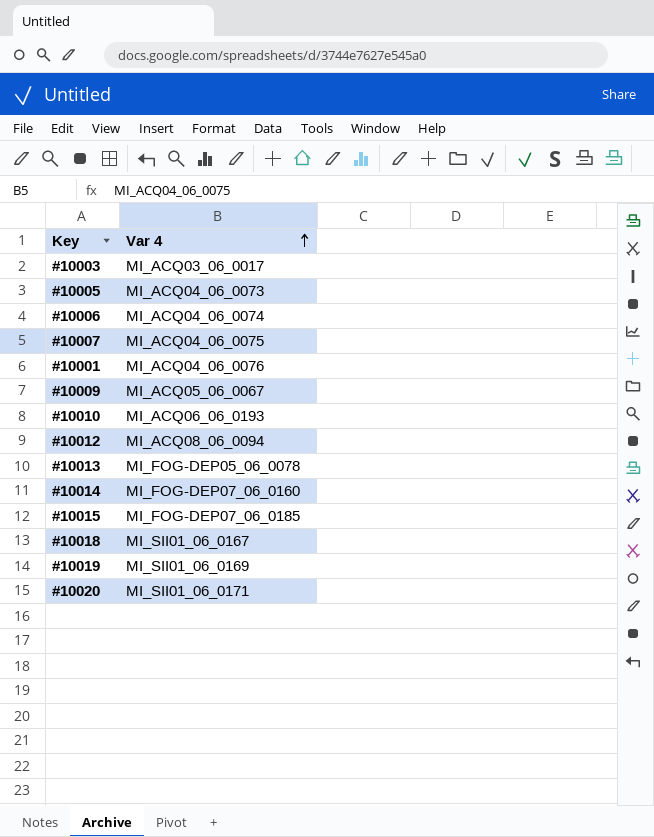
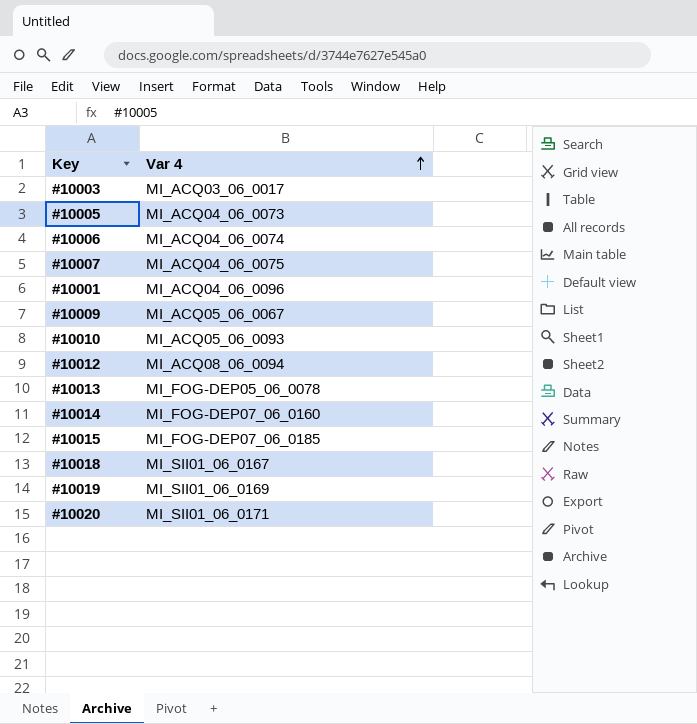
#10001 | Var 4: MI_ACQ04_06_0076 -> MI_ACQ04_06_0096
#10010 | Var 4: MI_ACQ06_06_0193 -> MI_ACQ05_06_0093

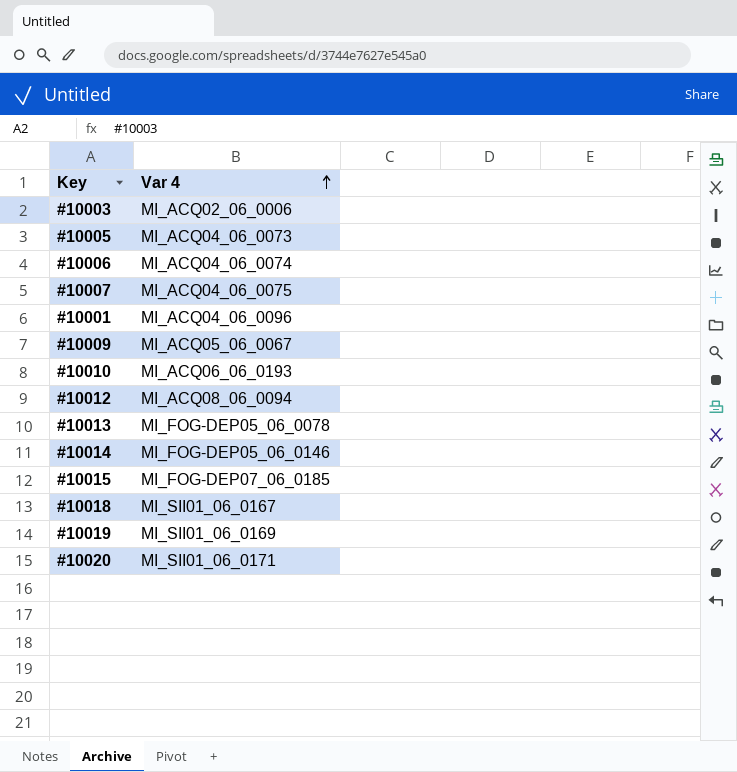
#10003 | Var 4: MI_ACQ03_06_0017 -> MI_ACQ02_06_0006
#10010 | Var 4: MI_ACQ05_06_0093 -> MI_ACQ06_06_0193
#10014 | Var 4: MI_FOG-DEP07_06_0160 -> MI_FOG-DEP05_06_0146

